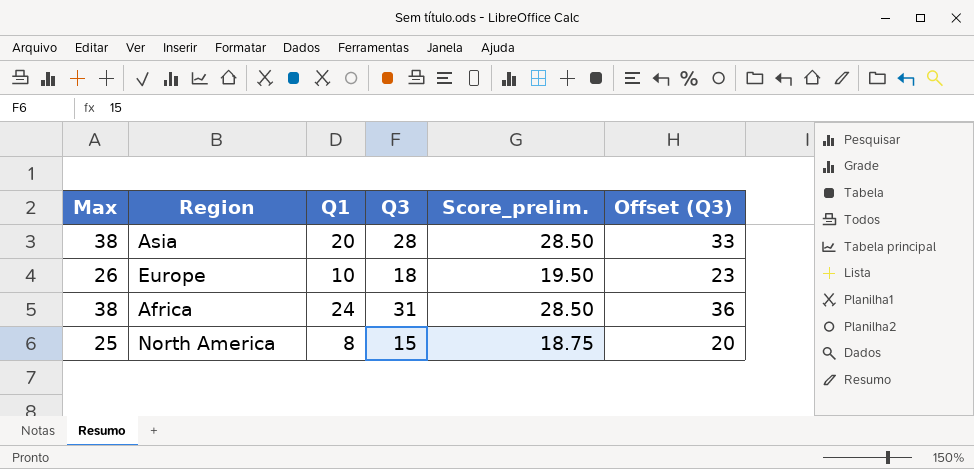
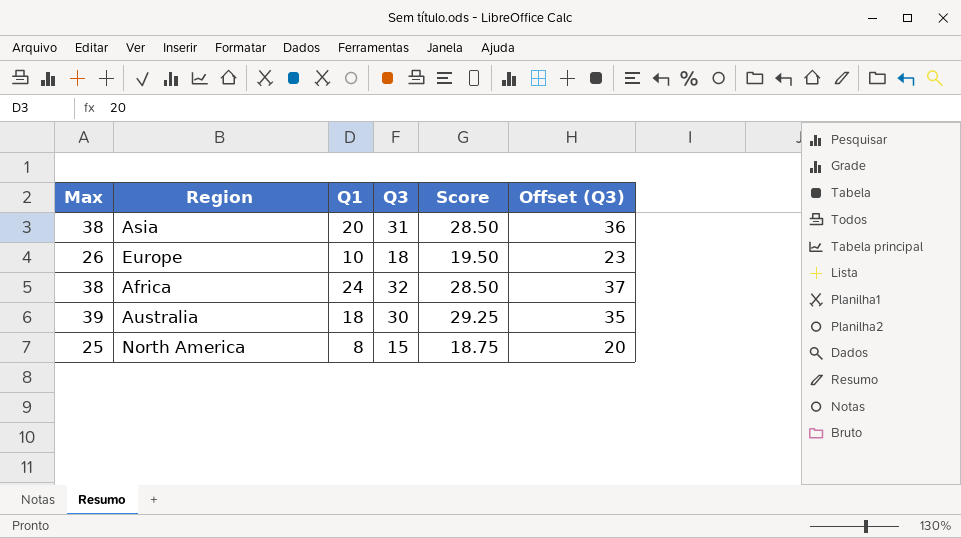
column name: Score_prelim. -> Score
Asia | Q3: 28 -> 31
Asia | Offset (Q3): 33 -> 36
Africa | Q3: 31 -> 32
Africa | Offset (Q3): 36 -> 37
row Australia: none -> 39 | 18 | 30 | 29.25 | 35

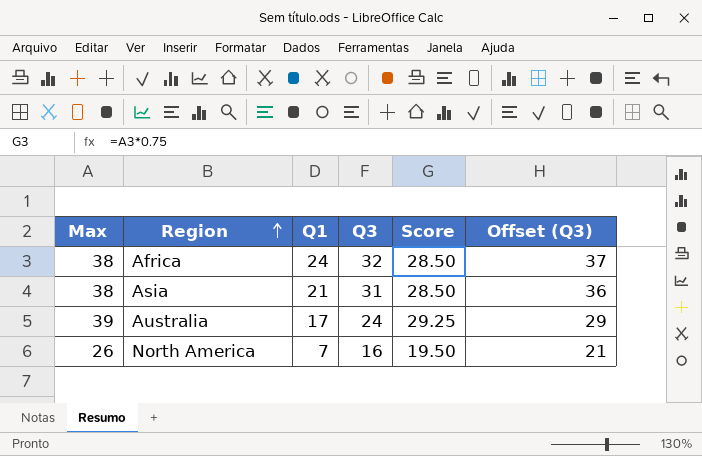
row order: none -> Region ascending
row Europe: 26 | 10 | 18 | 19.50 | 23 -> none
Asia | Q1: 20 -> 21
Australia | Q1: 18 -> 17
Australia | Q3: 30 -> 24
Australia | Offset (Q3): 35 -> 29
North America | Max: 25 -> 26
North America | Q1: 8 -> 7
North America | Q3: 15 -> 16
North America | Score: 18.75 -> 19.50
North America | Offset (Q3): 20 -> 21

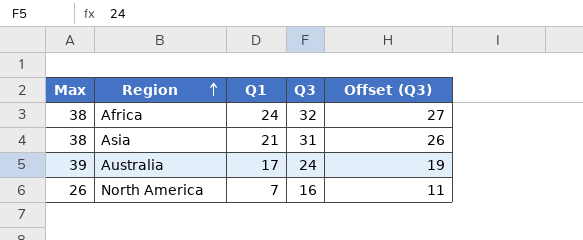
column Score | formula: [Max] * 0.75 -> none
column Offset (Q3) | formula: [Q3] + 5 -> [Q3] - 5

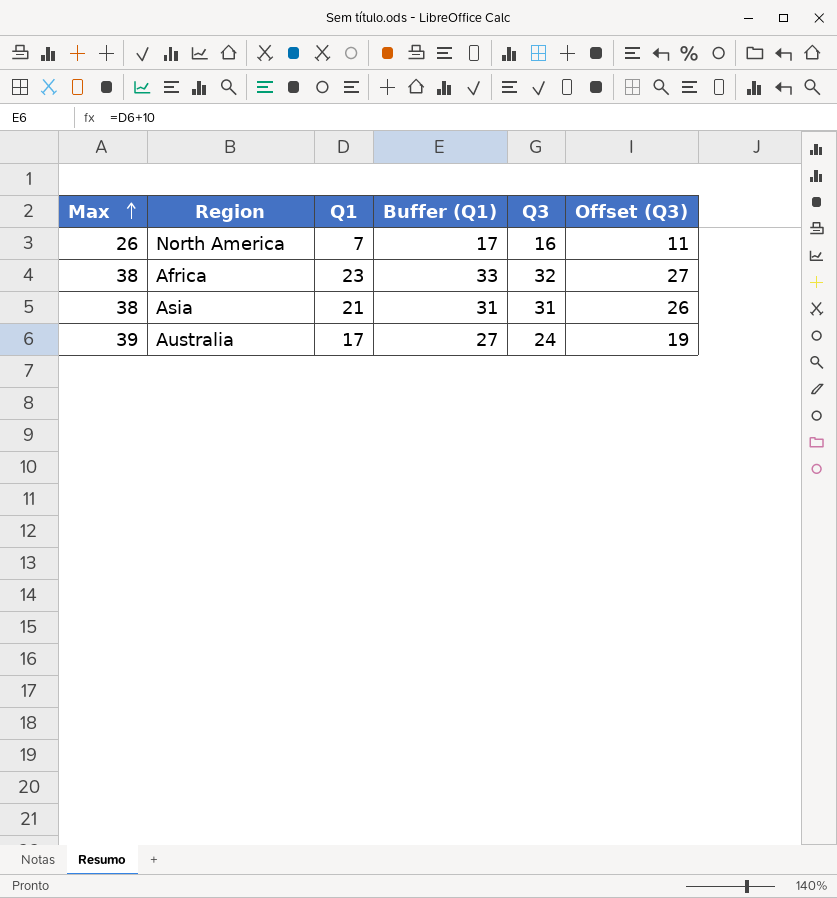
row order: Region ascending -> Max ascending
column Buffer (Q1) | formula: none -> [Q1] + 10
Africa | Q1: 24 -> 23

